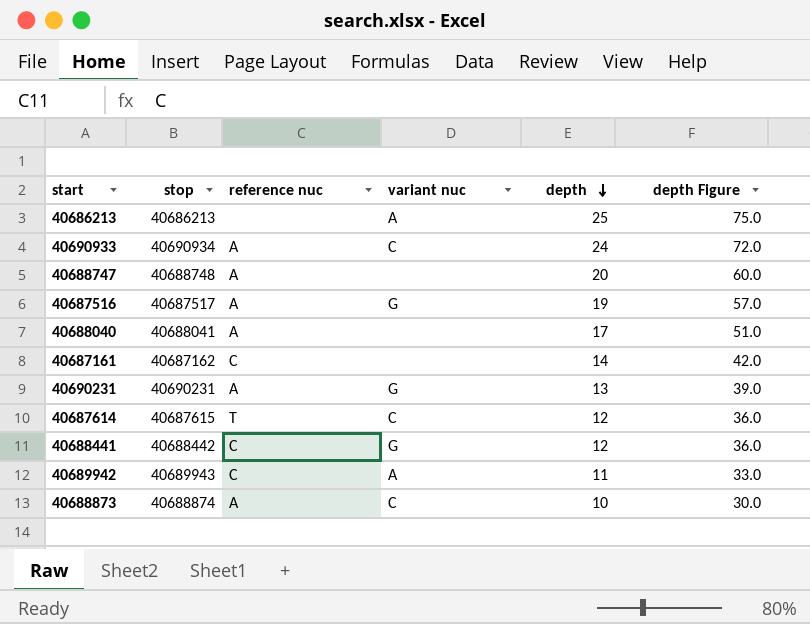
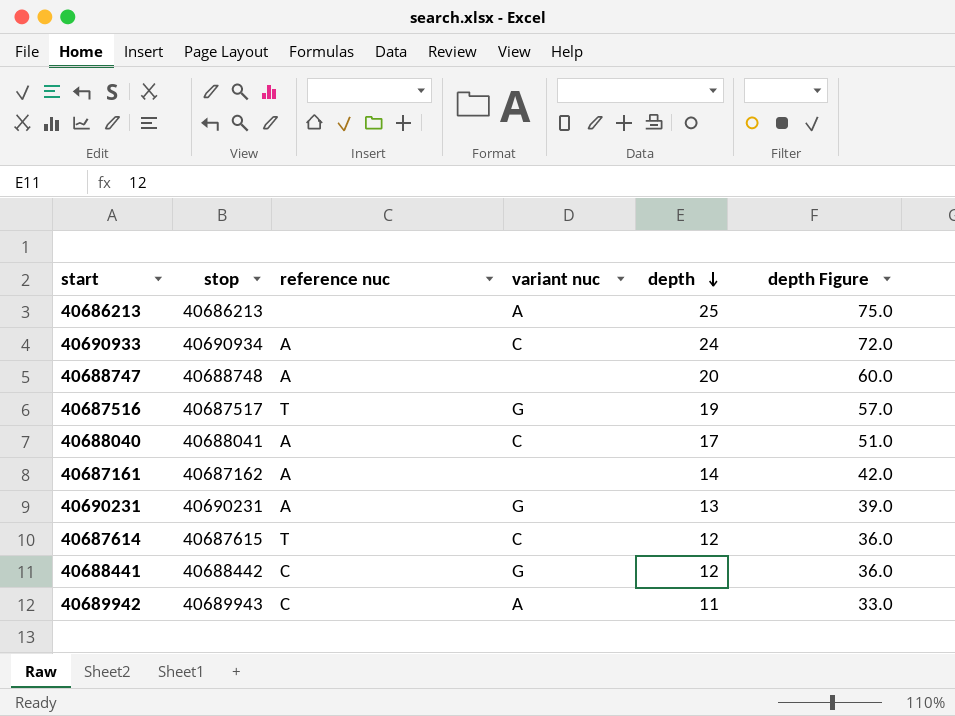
row 40688873: 40688874 | A | C | 10 | 30.0 -> none
40687516 | reference nuc: A -> T
40688040 | variant nuc: none -> C
40687161 | reference nuc: C -> A

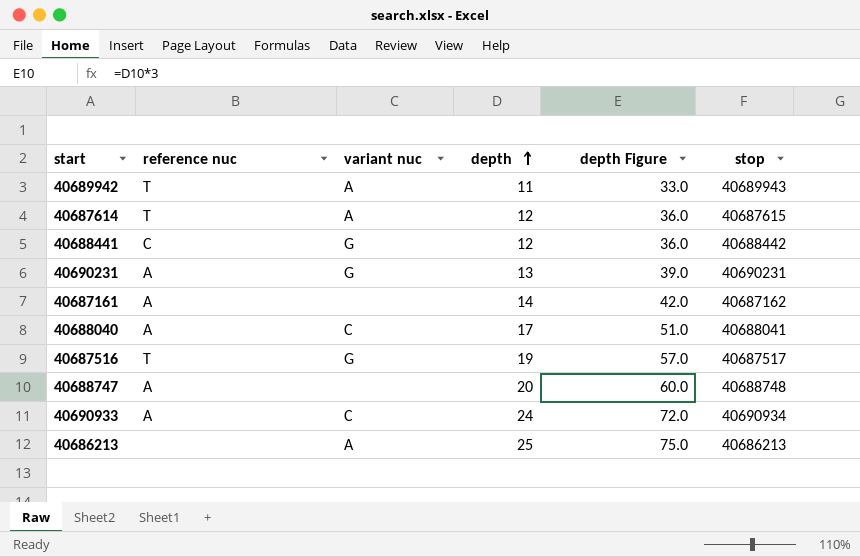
row order: depth descending -> depth ascending
column stop | position: 2 -> 6
40689942 | reference nuc: C -> T
40687614 | variant nuc: C -> A

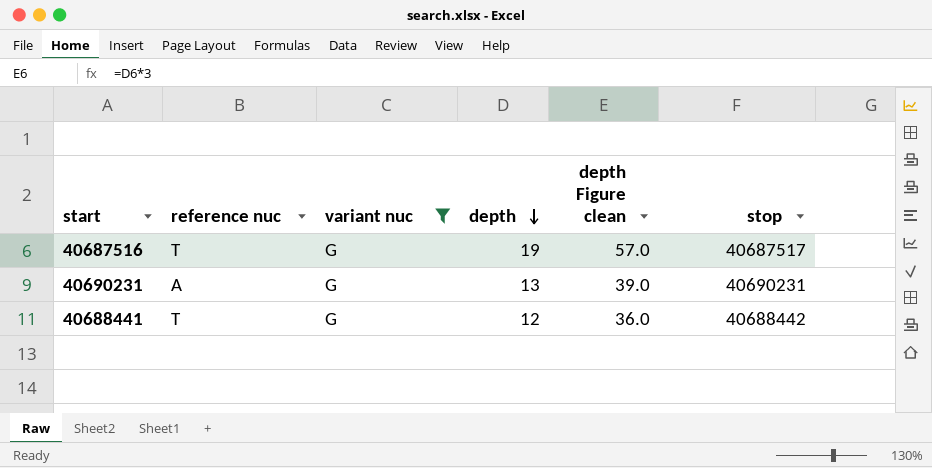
filter: none -> variant nuc = G
row order: depth ascending -> depth descending
column name: depth Figure -> depth Figure clean
40688441 | reference nuc: C -> T

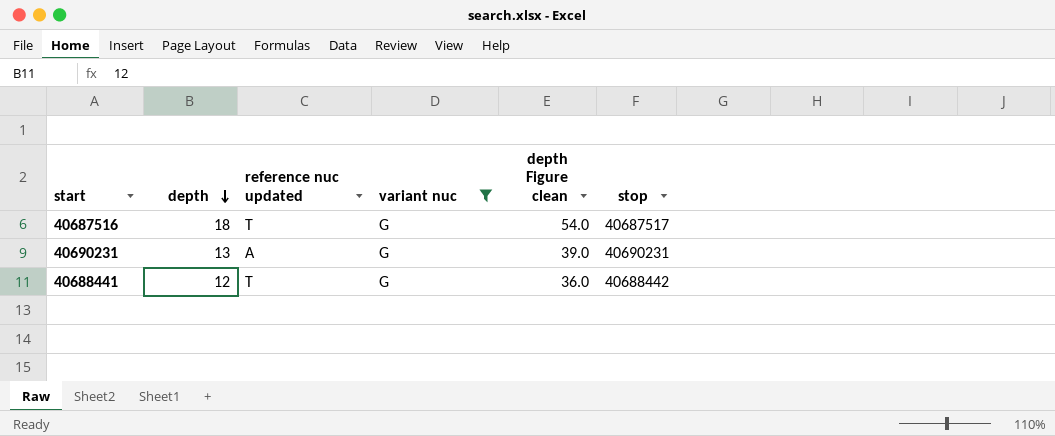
column depth | position: 4 -> 2
column name: reference nuc -> reference nuc updated
40687516 | depth: 19 -> 18
40687516 | depth Figure clean: 57.0 -> 54.0

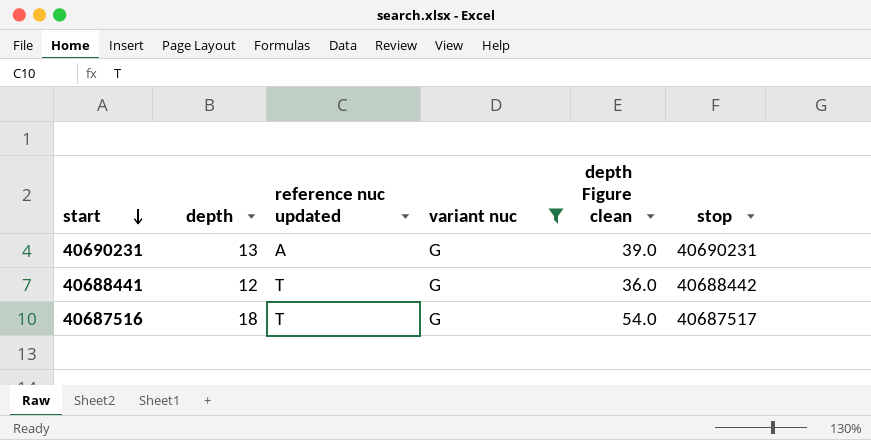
row order: depth descending -> start descending

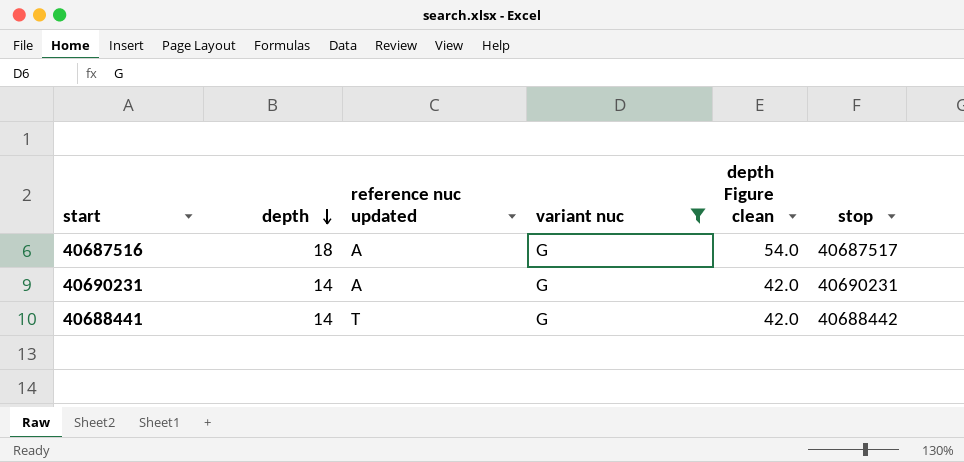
row order: start descending -> depth descending
40687516 | reference nuc updated: T -> A
40690231 | depth: 13 -> 14
40690231 | depth Figure clean: 39.0 -> 42.0
40688441 | depth: 12 -> 14
40688441 | depth Figure clean: 36.0 -> 42.0

